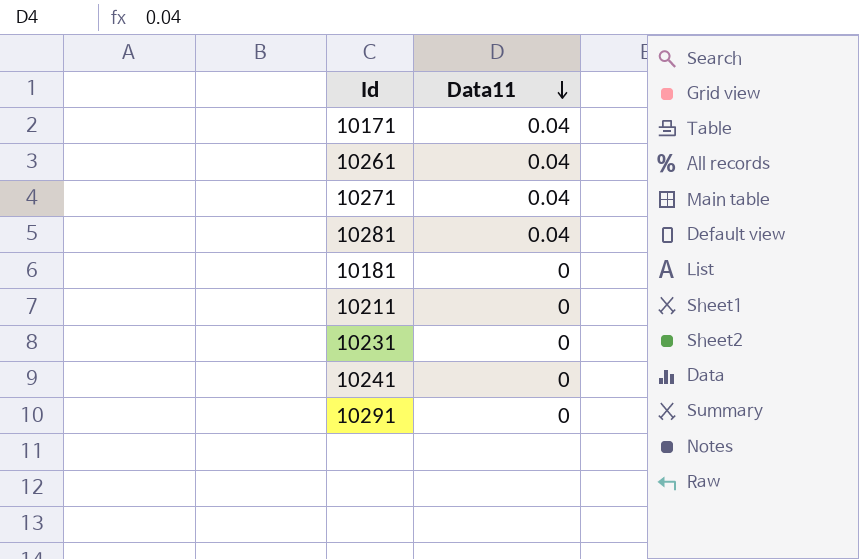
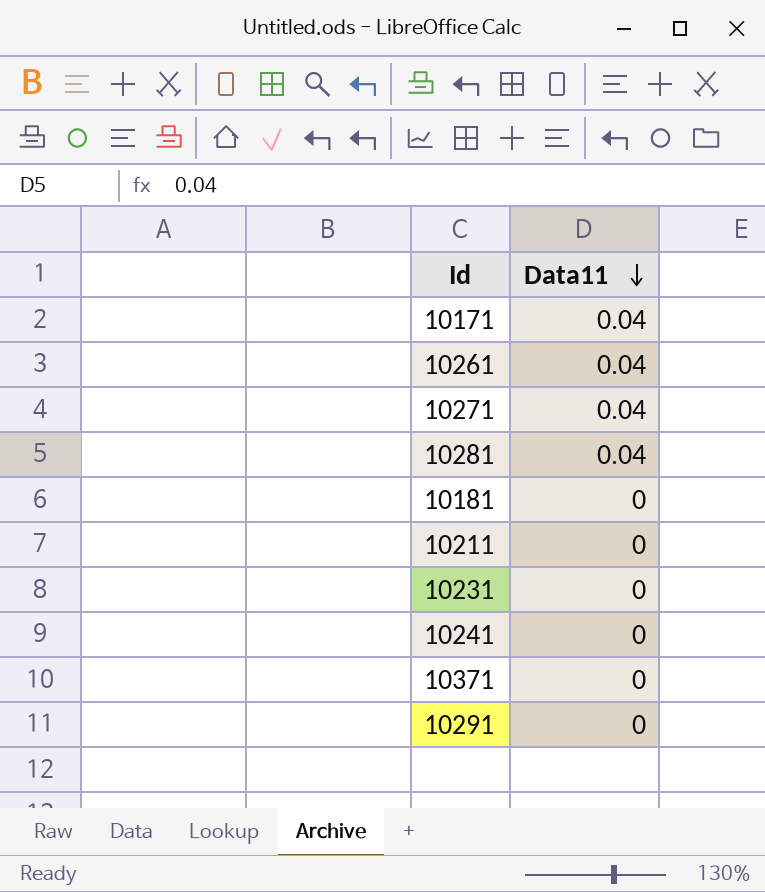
row 10371: none -> 0

